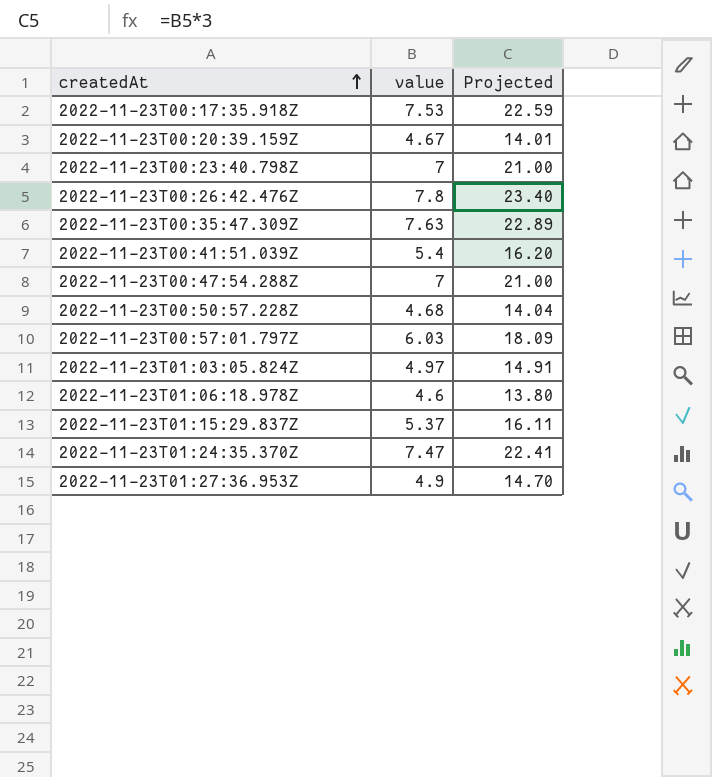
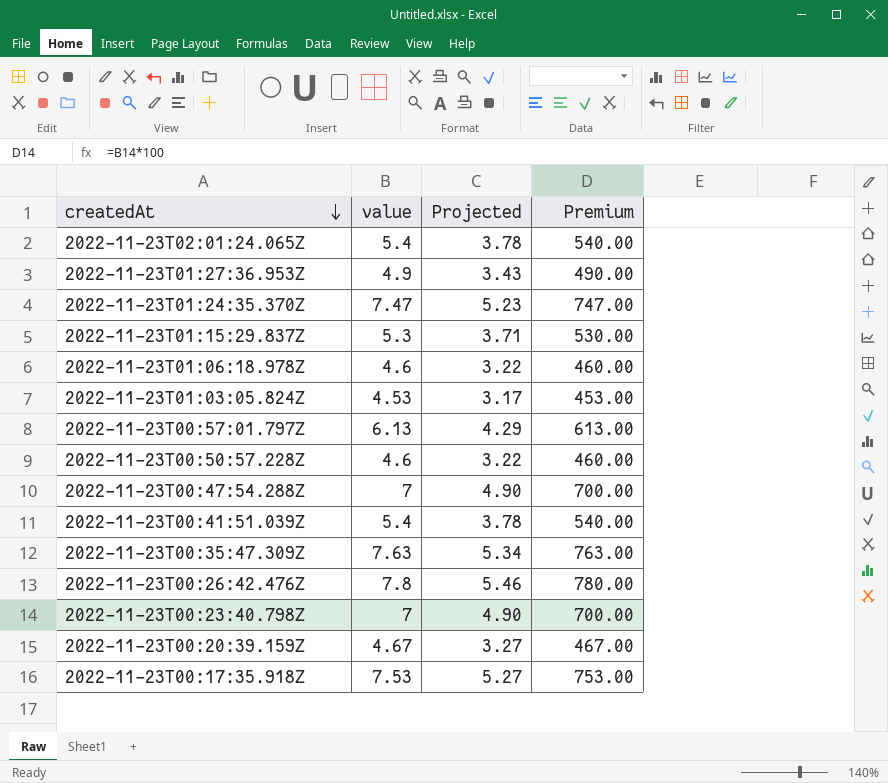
row order: createdAt ascending -> createdAt descending
column Projected | formula: [value] * 3 -> [value] * 0.7
column Premium | formula: none -> [value] * 100
row 2022-11-23T02:01:24.065Z: none -> 5.4 | 3.78 | 540.00
2022-11-23T01:15:29.837Z | value: 5.37 -> 5.3
2022-11-23T01:03:05.824Z | value: 4.97 -> 4.53
2022-11-23T00:57:01.797Z | value: 6.03 -> 6.13
2022-11-23T00:50:57.228Z | value: 4.68 -> 4.6

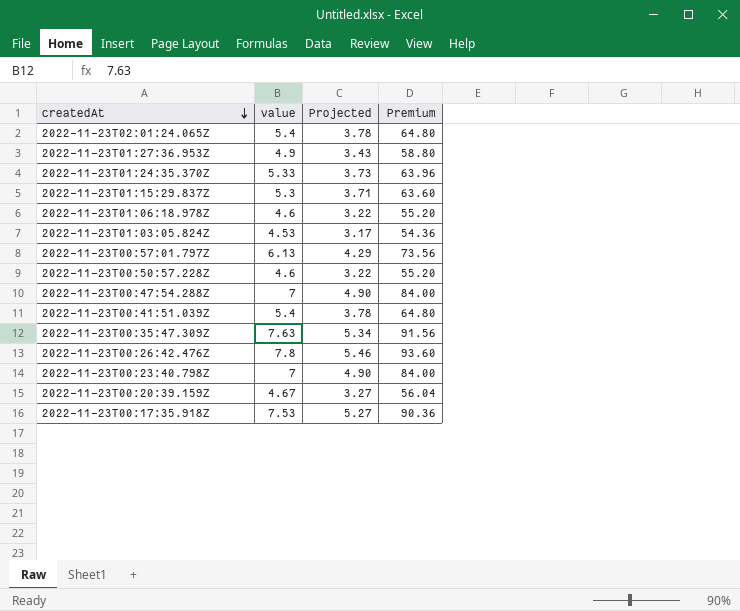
column Premium | formula: [value] * 100 -> [value] * 12
2022-11-23T01:24:35.370Z | value: 7.47 -> 5.33
2022-11-23T01:24:35.370Z | Projected: 5.23 -> 3.73

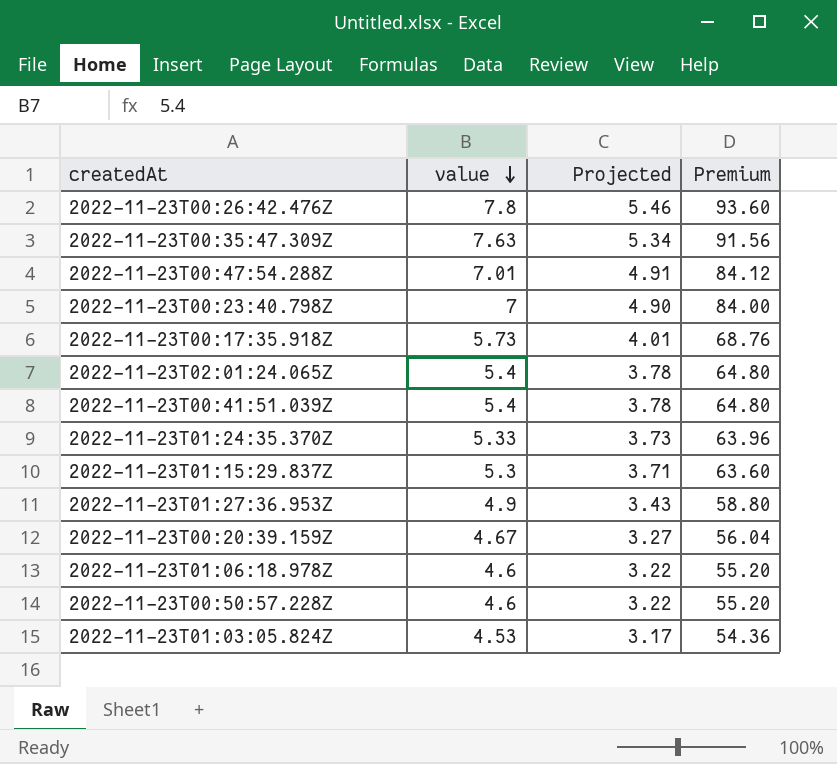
row order: createdAt descending -> value descending
row 2022-11-23T00:57:01.797Z: 6.13 | 4.29 | 73.56 -> none
2022-11-23T00:47:54.288Z | value: 7 -> 7.01
2022-11-23T00:47:54.288Z | Projected: 4.90 -> 4.91
2022-11-23T00:47:54.288Z | Premium: 84.00 -> 84.12
2022-11-23T00:17:35.918Z | value: 7.53 -> 5.73
2022-11-23T00:17:35.918Z | Projected: 5.27 -> 4.01
2022-11-23T00:17:35.918Z | Premium: 90.36 -> 68.76

